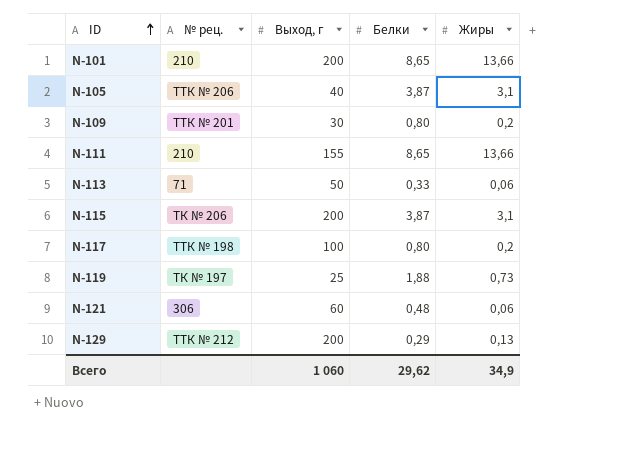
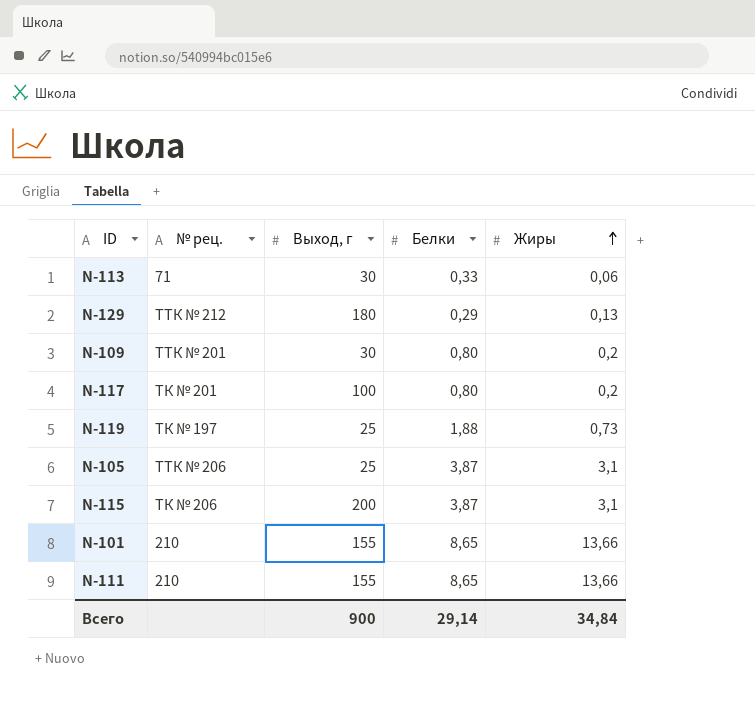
row order: ID ascending -> Жиры ascending
row N-121: 306 | 60 | 0,48 | 0,06 -> none
N-113 | Выход, г: 50 -> 30
N-129 | Выход, г: 200 -> 180
N-117 | № рец.: ТТК № 198 -> ТК № 201
N-105 | Выход, г: 40 -> 25
N-101 | Выход, г: 200 -> 155
Всего | Выход, г: 1 060 -> 900
Всего | Белки: 29,62 -> 29,14
Всего | Жиры: 34,9 -> 34,84

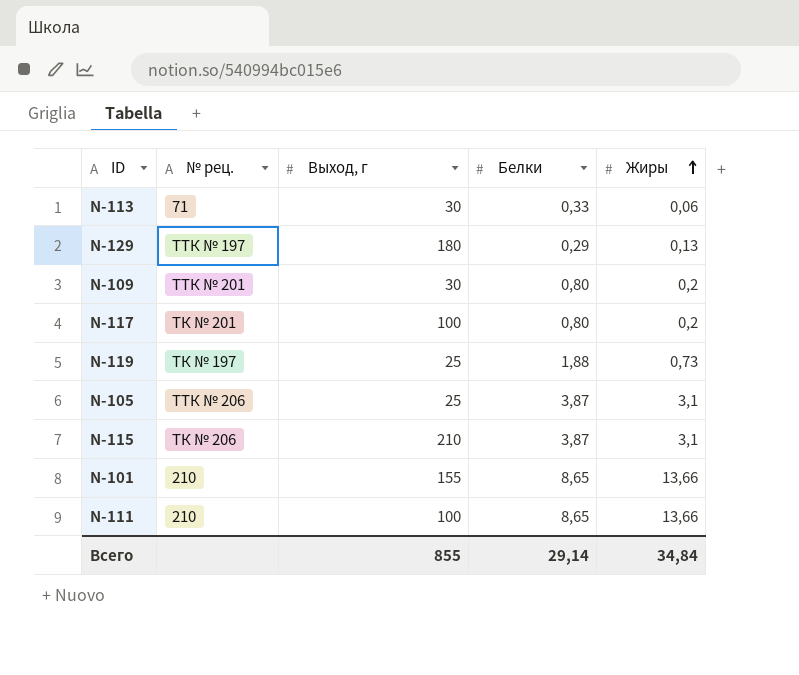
N-129 | № рец.: ТТК № 212 -> ТТК № 197
N-115 | Выход, г: 200 -> 210
N-111 | Выход, г: 155 -> 100
Всего | Выход, г: 900 -> 855

